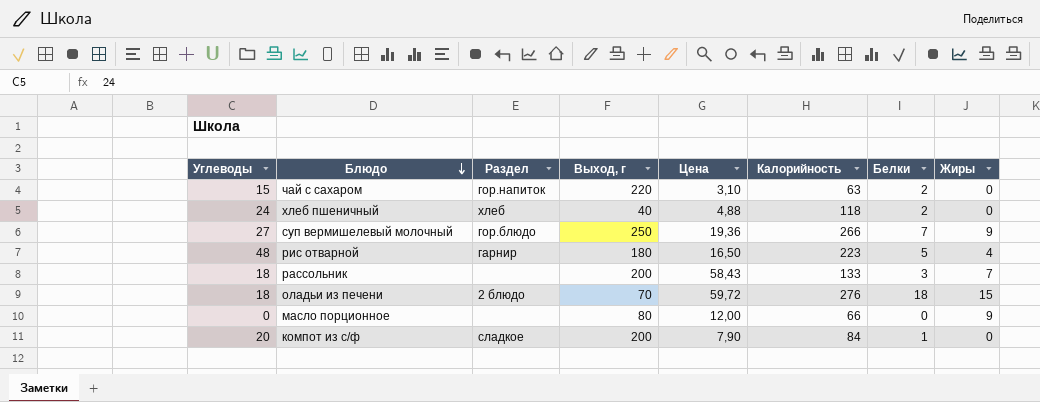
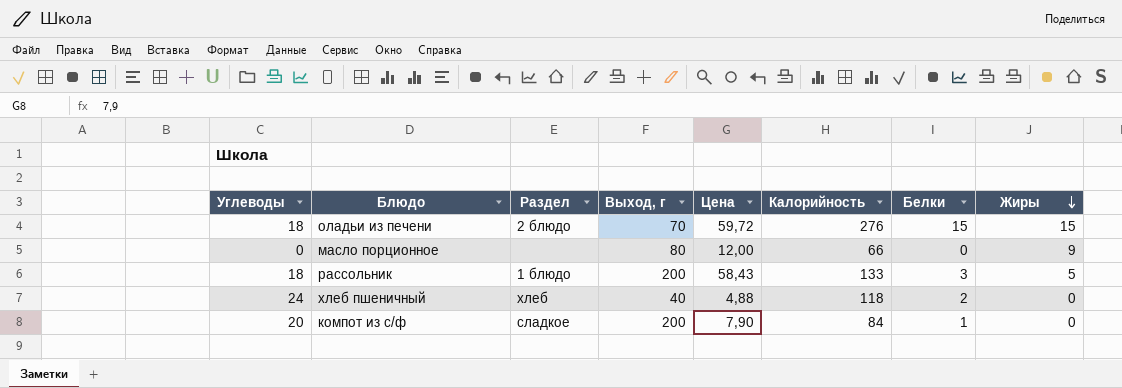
row order: Блюдо descending -> Жиры descending
row чай с сахаром: 15 | гор.напиток | 220 | 3,10 | 63 | 2 | 0 -> none
row суп вермишелевый молочный: 27 | гор.блюдо | 250 | 19,36 | 266 | 7 | 9 -> none
row рис отварной: 48 | гарнир | 180 | 16,50 | 223 | 5 | 4 -> none
оладьи из печени | Белки: 18 -> 15
рассольник | Раздел: none -> 1 блюдо
рассольник | Жиры: 7 -> 5

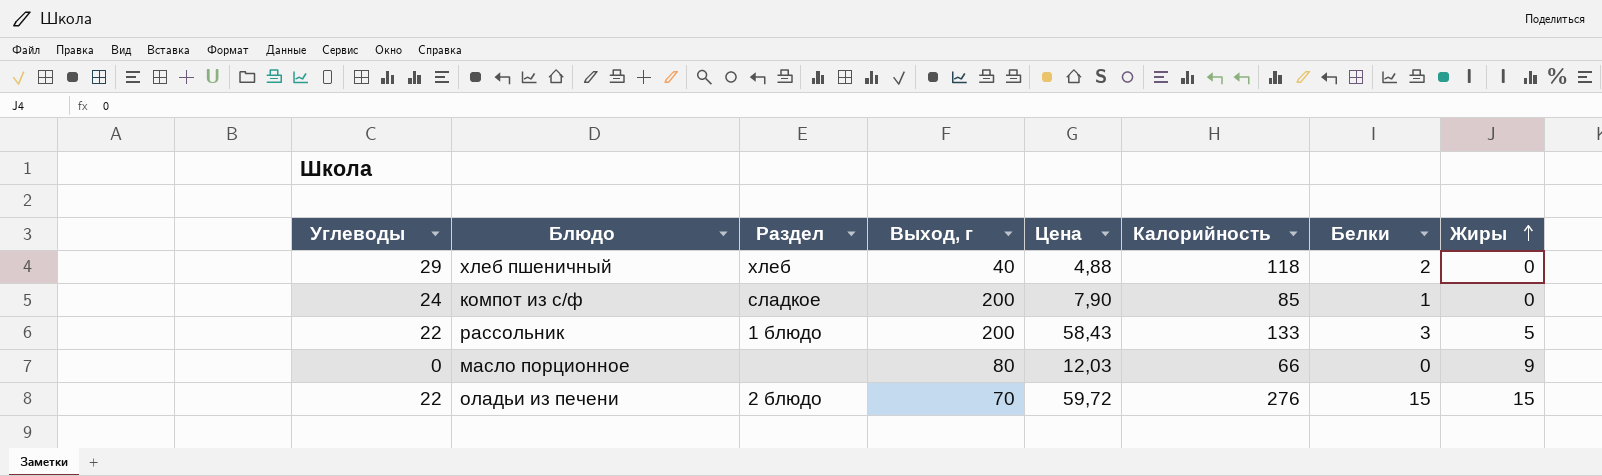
row order: Жиры descending -> Жиры ascending
хлеб пшеничный | Углеводы: 24 -> 29
компот из с/ф | Углеводы: 20 -> 24
компот из с/ф | Калорийность: 84 -> 85
рассольник | Углеводы: 18 -> 22
масло порционное | Цена: 12,00 -> 12,03
оладьи из печени | Углеводы: 18 -> 22

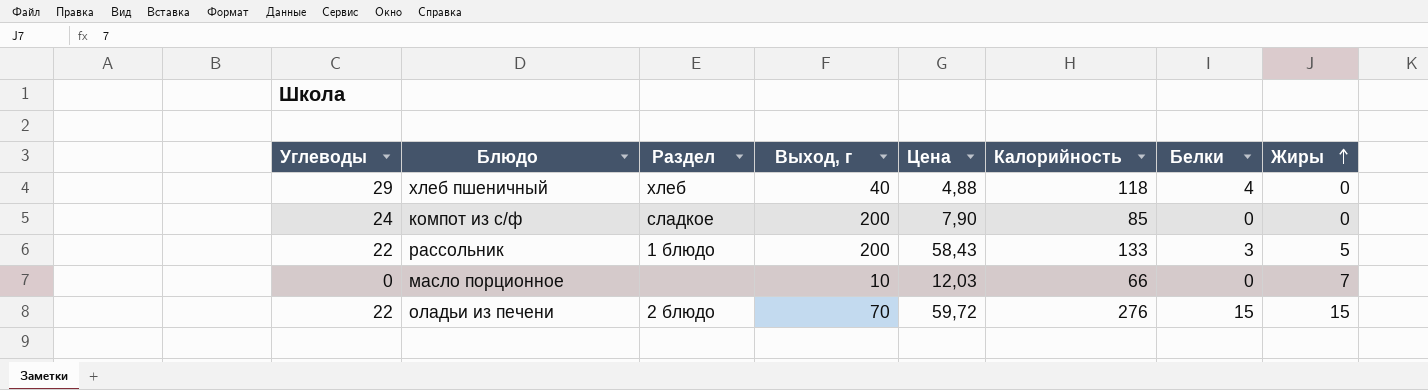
хлеб пшеничный | Белки: 2 -> 4
компот из с/ф | Белки: 1 -> 0
масло порционное | Выход, г: 80 -> 10
масло порционное | Жиры: 9 -> 7

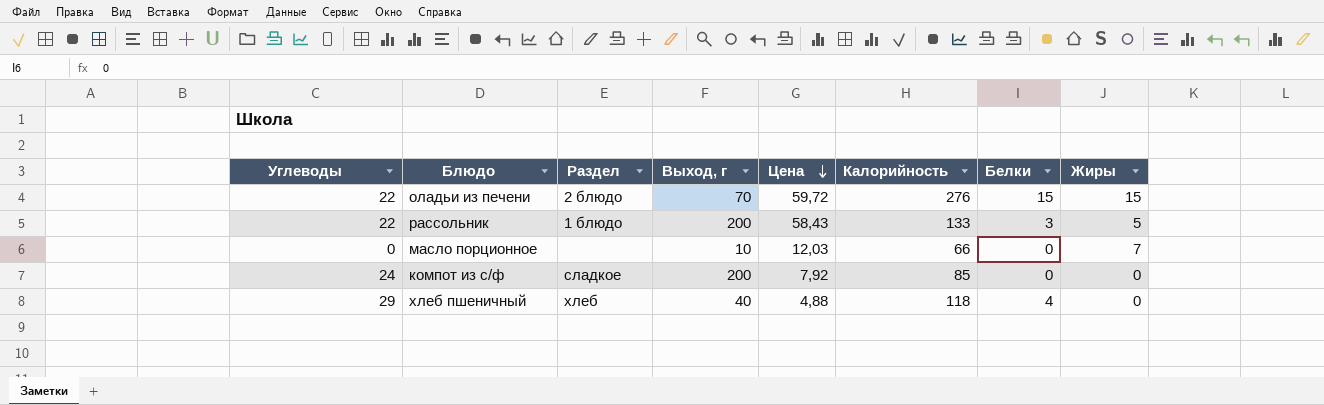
row order: Жиры ascending -> Цена descending
компот из с/ф | Цена: 7,90 -> 7,92

